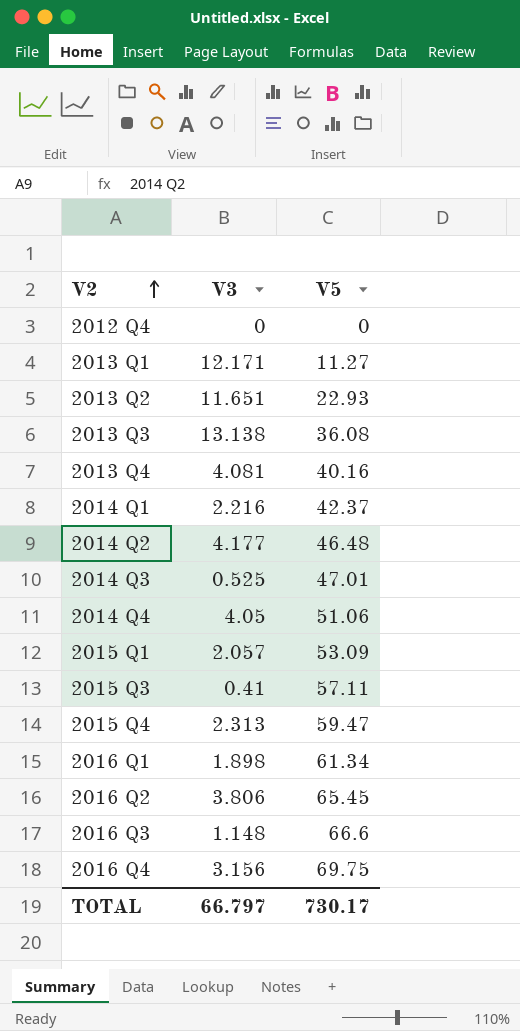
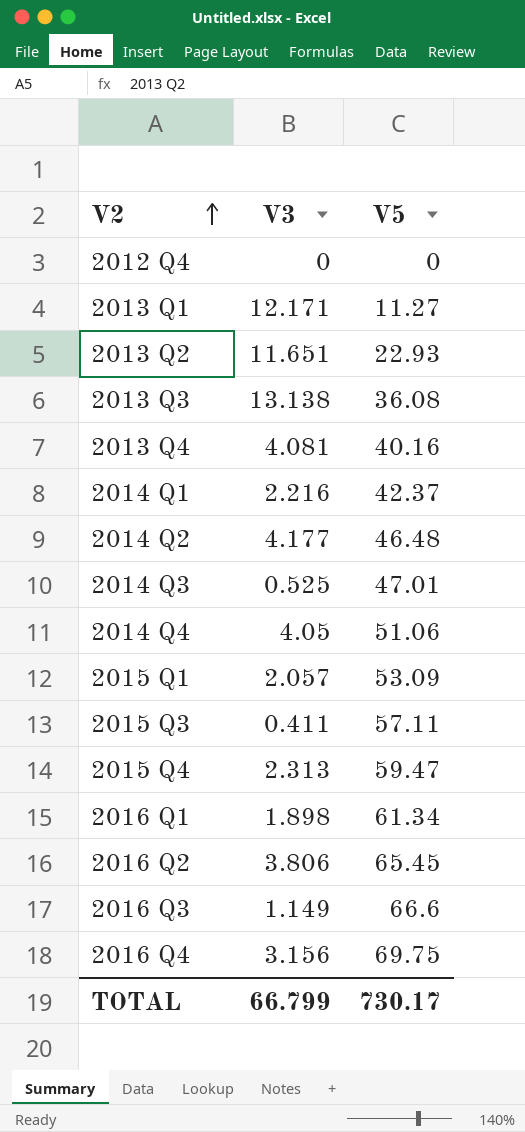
2015 Q3 | V3: 0.41 -> 0.411
2016 Q3 | V3: 1.148 -> 1.149
TOTAL | V3: 66.797 -> 66.799

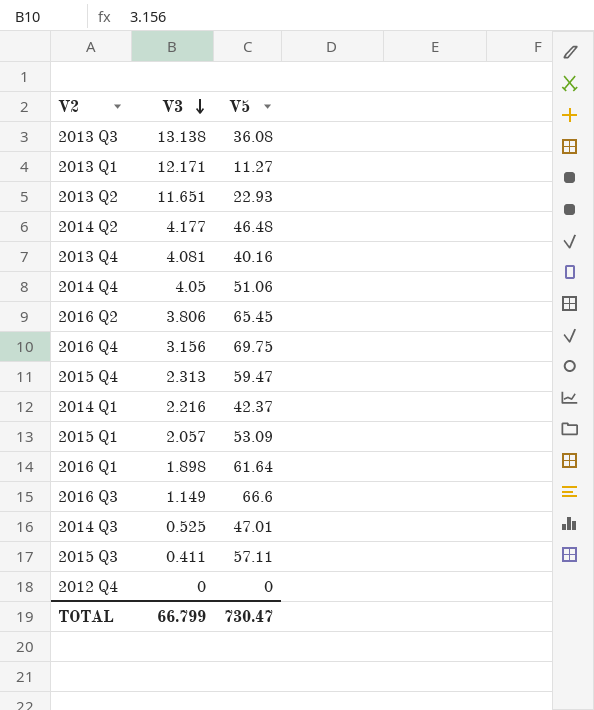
row order: V2 ascending -> V3 descending
2016 Q1 | V5: 61.34 -> 61.64
TOTAL | V5: 730.17 -> 730.47

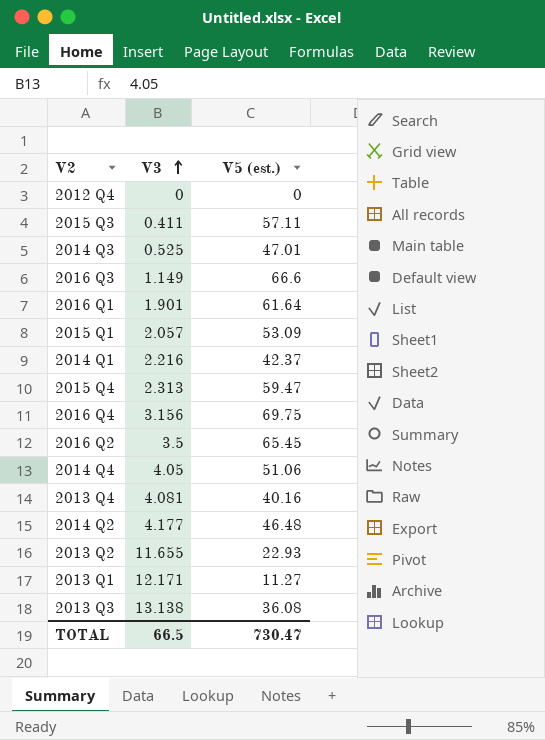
row order: V3 descending -> V3 ascending
column name: V5 -> V5 (est.)
2016 Q1 | V3: 1.898 -> 1.901
2016 Q2 | V3: 3.806 -> 3.5
2013 Q2 | V3: 11.651 -> 11.655
TOTAL | V3: 66.799 -> 66.5

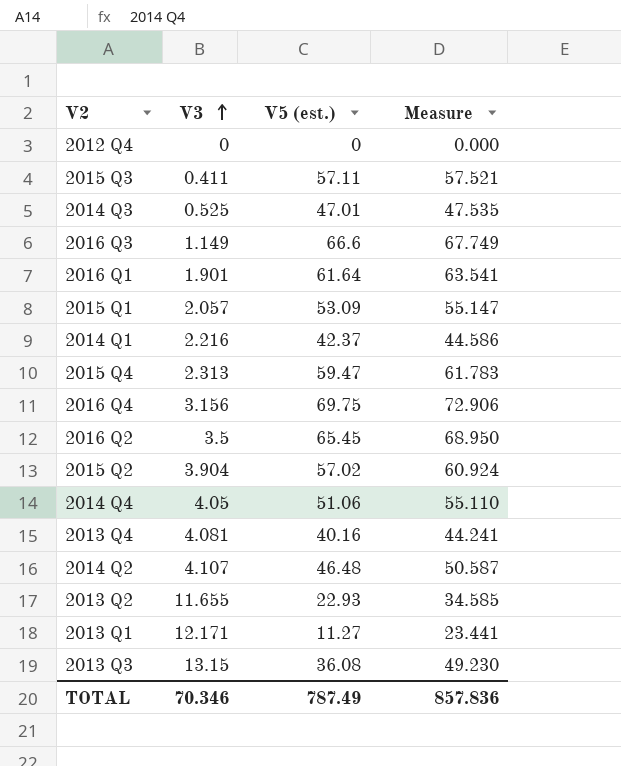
column Measure | formula: none -> [V3] + [V5 (est.)]
row 2015 Q2: none -> 3.904 | 57.02 | 60.924
2014 Q2 | V3: 4.177 -> 4.107
2013 Q3 | V3: 13.138 -> 13.15
TOTAL | V3: 66.5 -> 70.346
TOTAL | V5 (est.): 730.47 -> 787.49

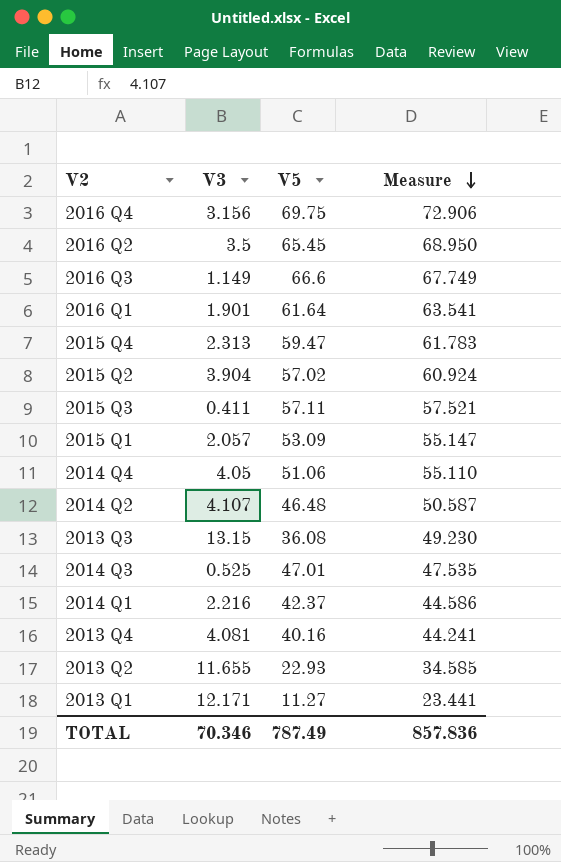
row order: V3 ascending -> Measure descending
column name: V5 (est.) -> V5
row 2012 Q4: 0 | 0 | 0.000 -> none

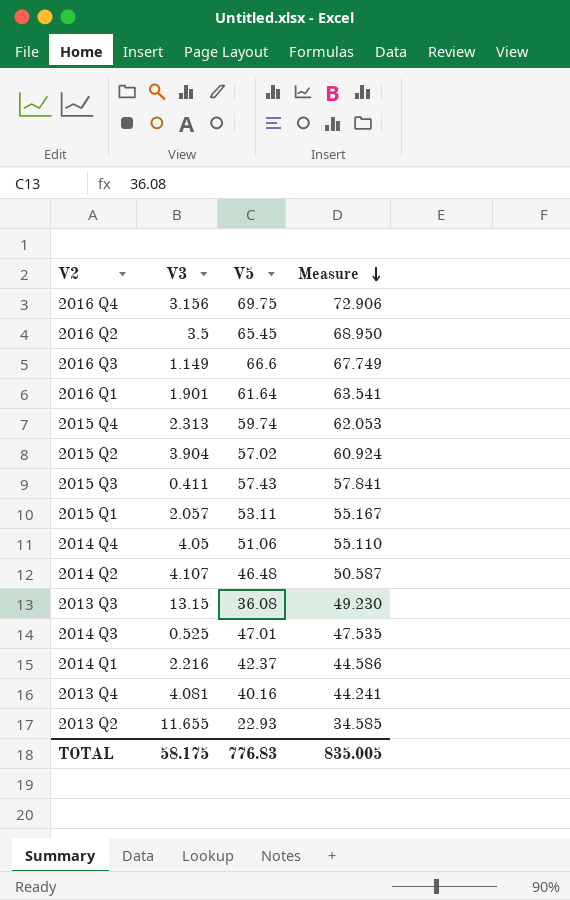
row 2013 Q1: 12.171 | 11.27 | 23.441 -> none
2015 Q4 | V5: 59.47 -> 59.74
2015 Q4 | Measure: 61.783 -> 62.053
2015 Q3 | V5: 57.11 -> 57.43
2015 Q3 | Measure: 57.521 -> 57.841
2015 Q1 | V5: 53.09 -> 53.11
2015 Q1 | Measure: 55.147 -> 55.167
TOTAL | V3: 70.346 -> 58.175
TOTAL | V5: 787.49 -> 776.83
TOTAL | Measure: 857.836 -> 835.005

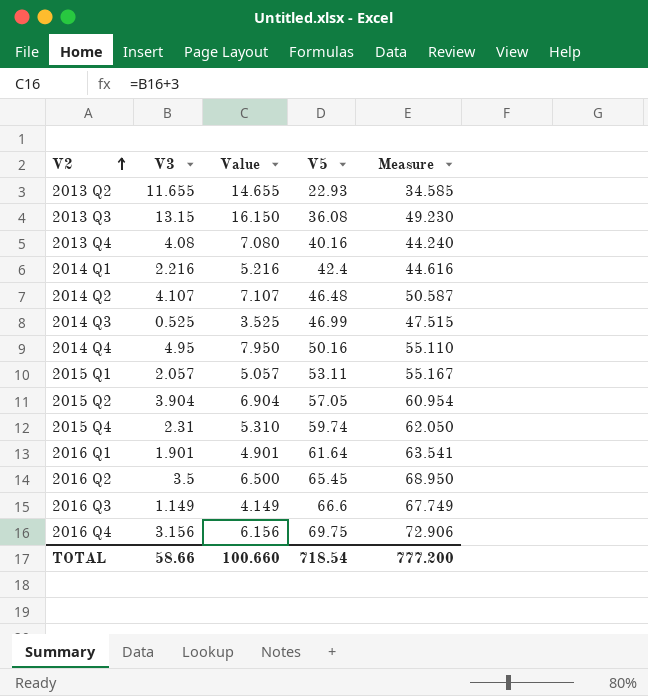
row order: Measure descending -> V2 ascending
column Value | formula: none -> [V3] + 3
row 2015 Q3: 0.411 | 57.43 | 57.841 -> none
2013 Q4 | V3: 4.081 -> 4.08
2013 Q4 | Measure: 44.241 -> 44.240
2014 Q1 | V5: 42.37 -> 42.4
2014 Q1 | Measure: 44.586 -> 44.616
2014 Q3 | V5: 47.01 -> 46.99
2014 Q3 | Measure: 47.535 -> 47.515
2014 Q4 | V3: 4.05 -> 4.95
2014 Q4 | V5: 51.06 -> 50.16
2015 Q2 | V5: 57.02 -> 57.05
2015 Q2 | Measure: 60.924 -> 60.954
2015 Q4 | V3: 2.313 -> 2.31
2015 Q4 | Measure: 62.053 -> 62.050
TOTAL | V3: 58.175 -> 58.66
TOTAL | V5: 776.83 -> 718.54
TOTAL | Measure: 835.005 -> 777.200

